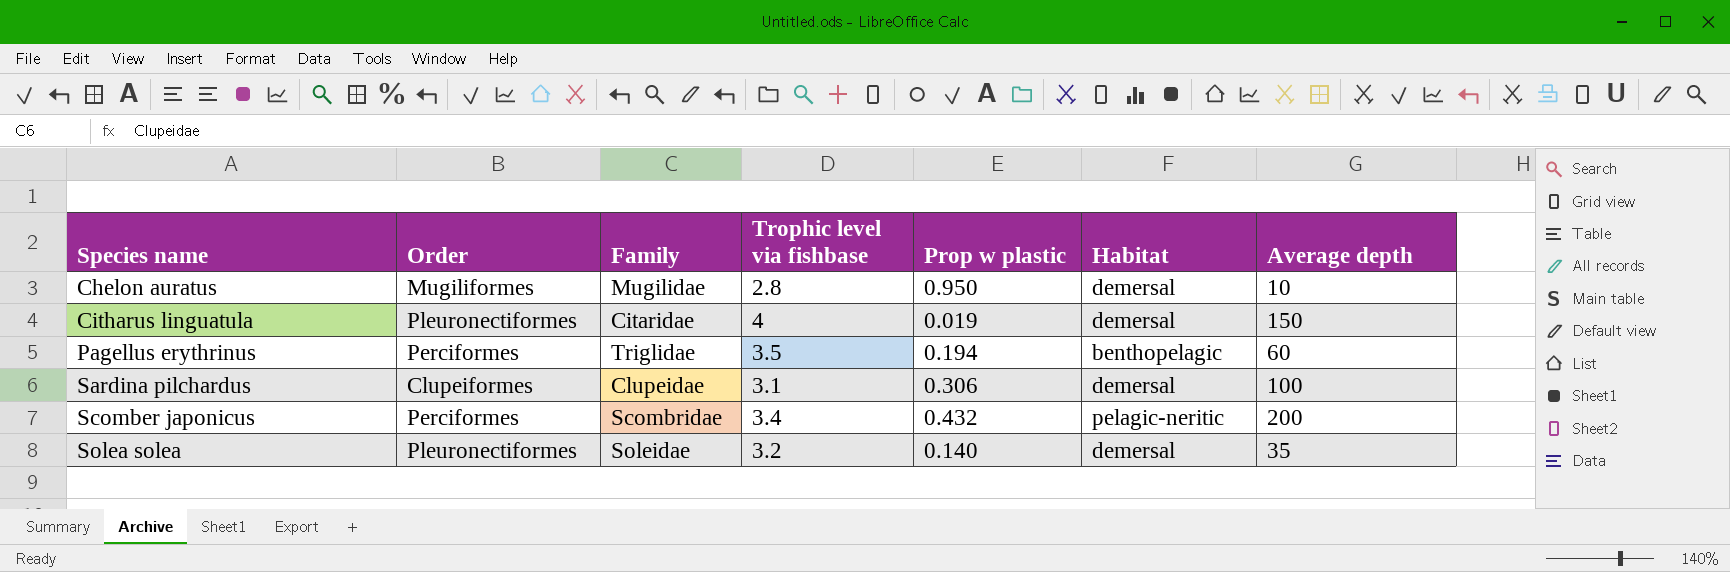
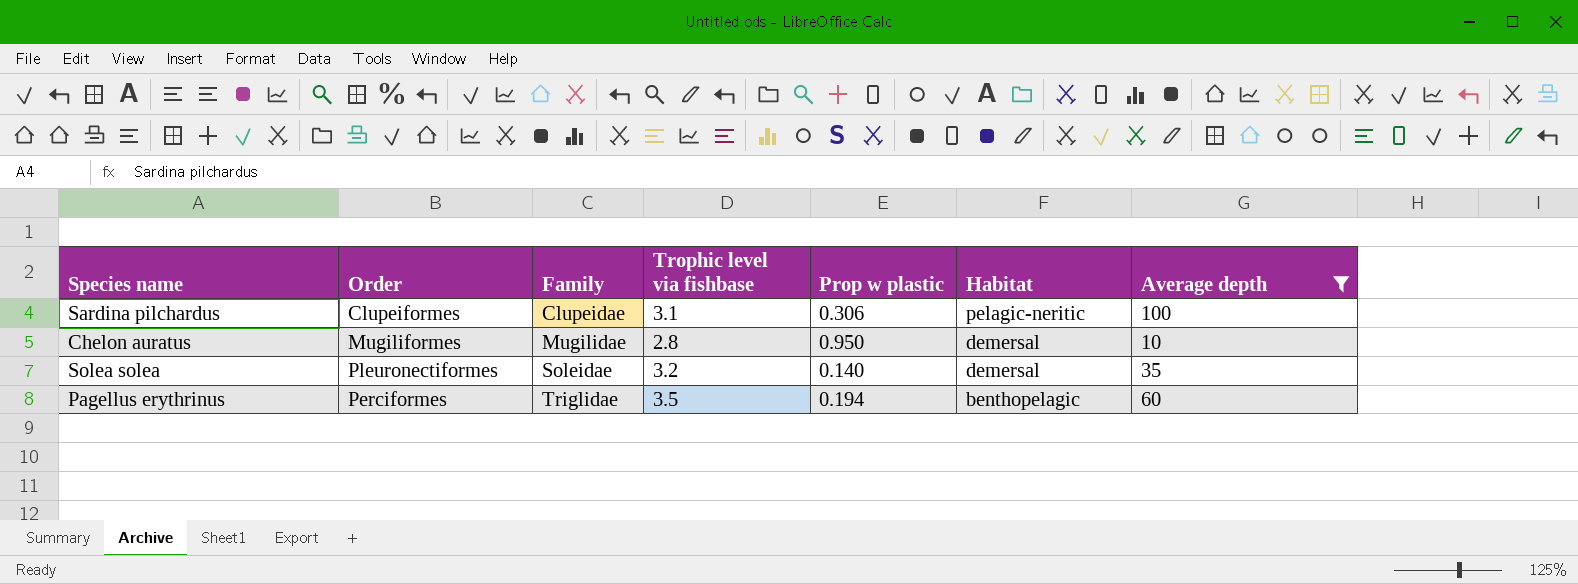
filter: none -> Average depth <= 100
row order: Species name ascending -> Family ascending
Sardina pilchardus | Habitat: demersal -> pelagic-neritic

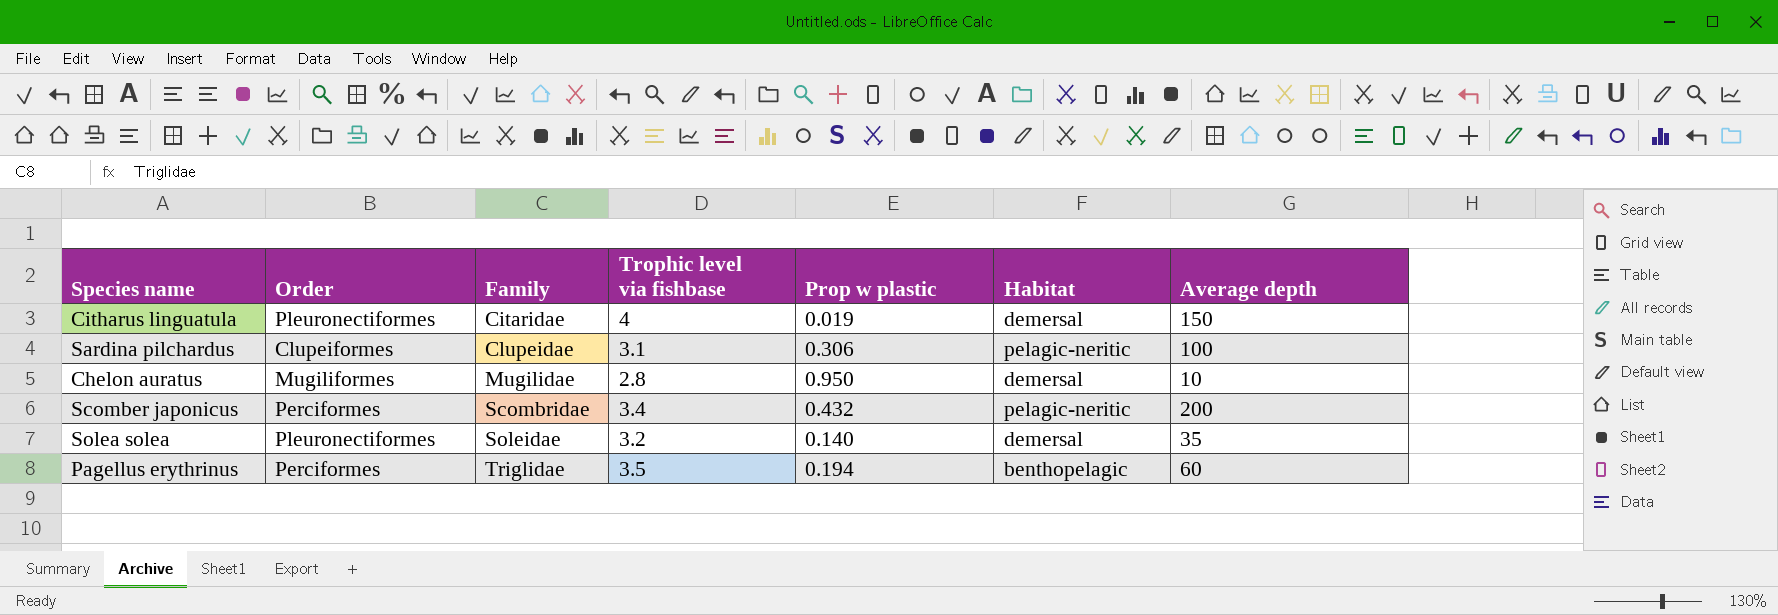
filter: Average depth <= 100 -> none

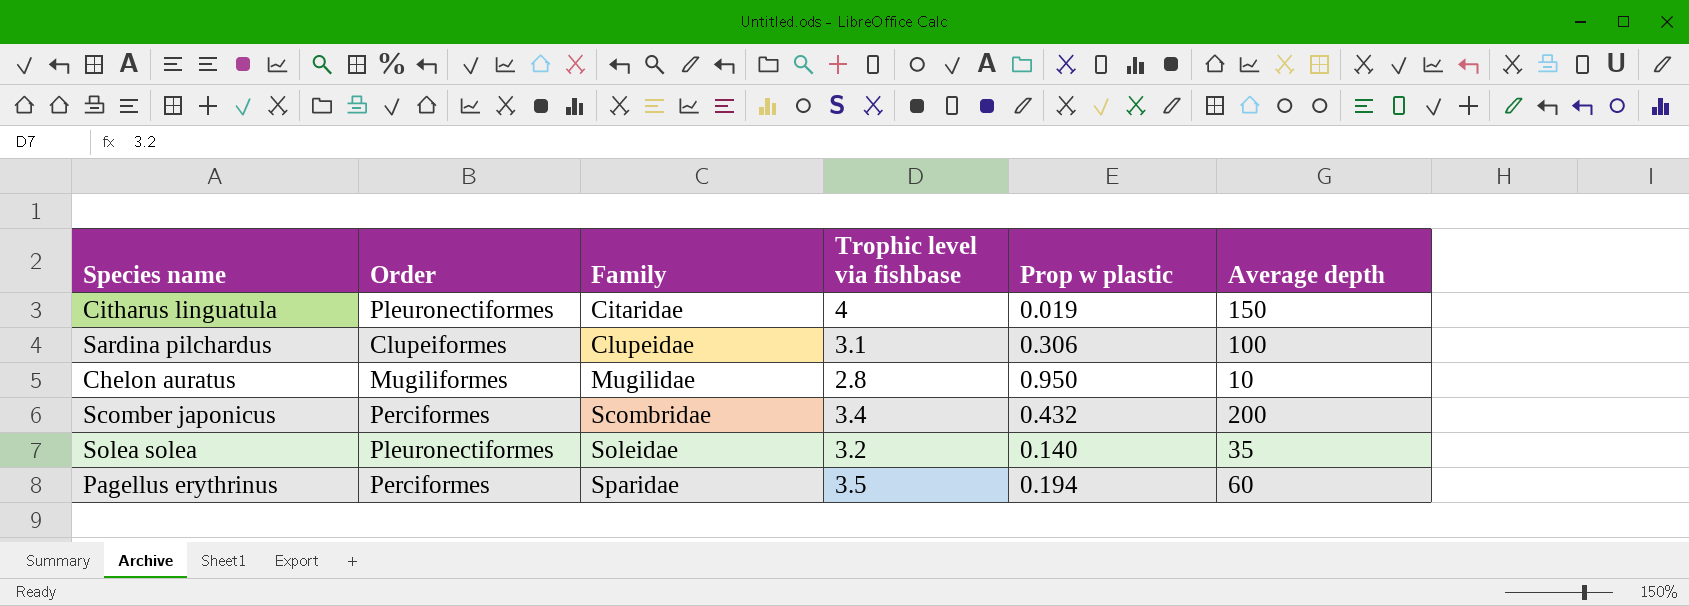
column Habitat | position: 6 -> none
Pagellus erythrinus | Family: Triglidae -> Sparidae

